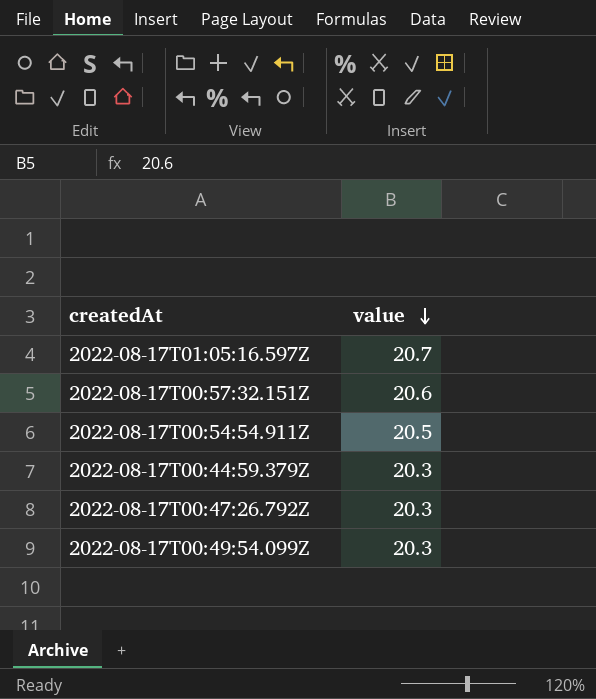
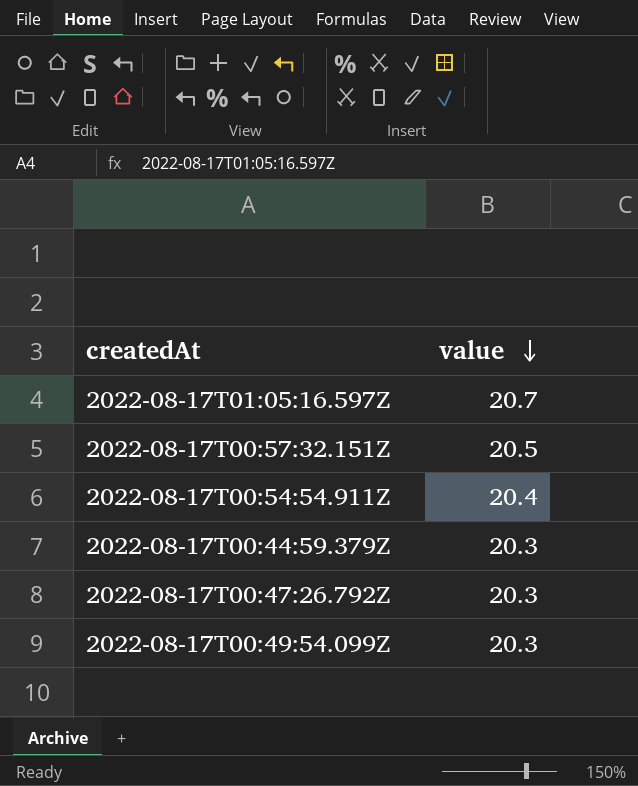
2022-08-17T00:57:32.151Z | value: 20.6 -> 20.5
2022-08-17T00:54:54.911Z | value: 20.5 -> 20.4

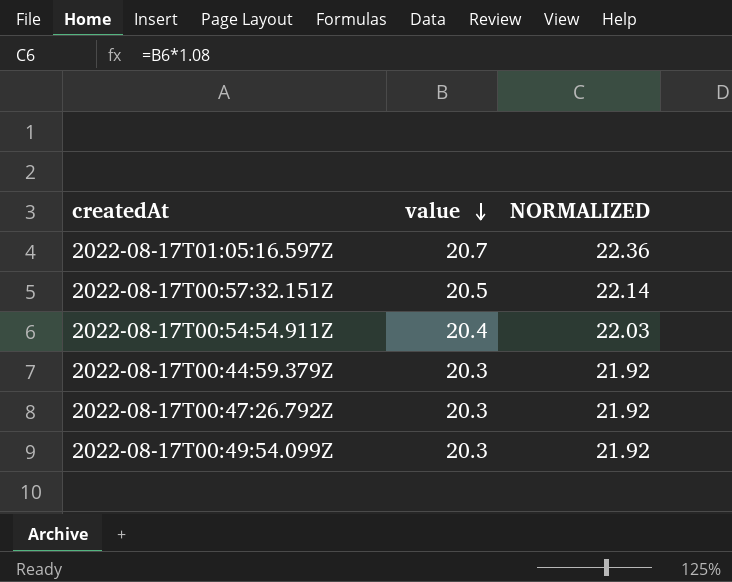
column NORMALIZED | formula: none -> [value] * 1.08

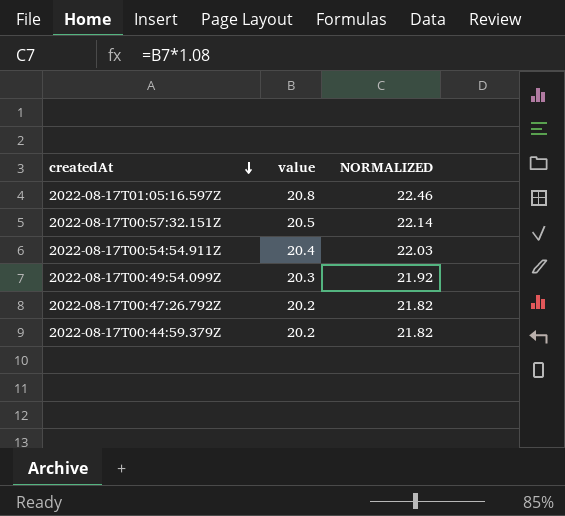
row order: value descending -> createdAt descending
2022-08-17T01:05:16.597Z | value: 20.7 -> 20.8
2022-08-17T01:05:16.597Z | NORMALIZED: 22.36 -> 22.46
2022-08-17T00:47:26.792Z | value: 20.3 -> 20.2
2022-08-17T00:47:26.792Z | NORMALIZED: 21.92 -> 21.82
2022-08-17T00:44:59.379Z | value: 20.3 -> 20.2
2022-08-17T00:44:59.379Z | NORMALIZED: 21.92 -> 21.82

